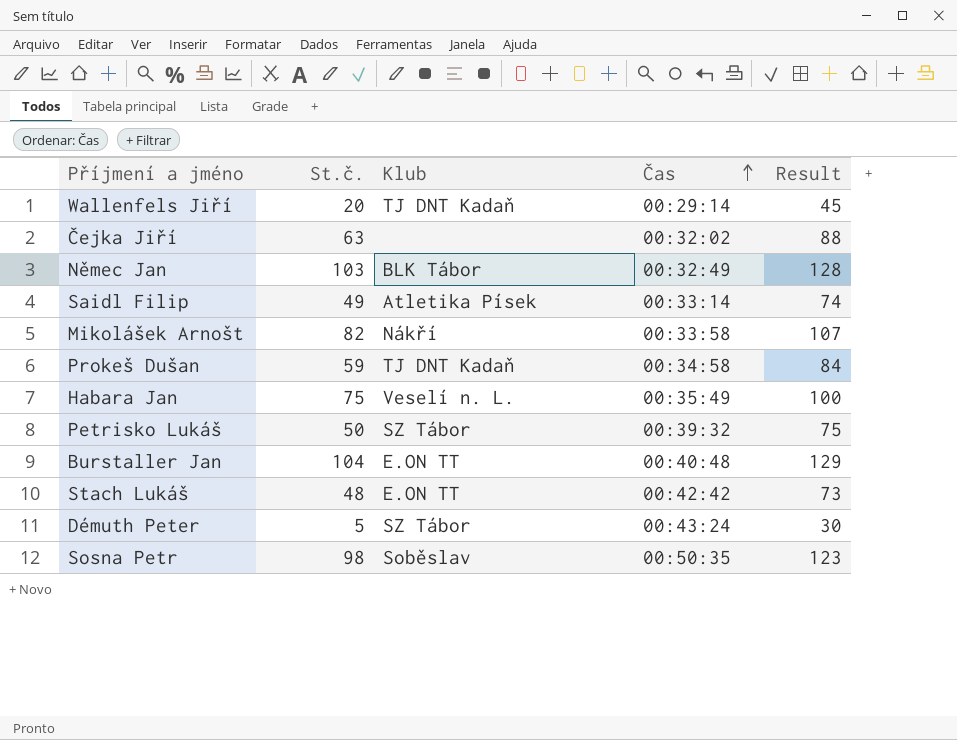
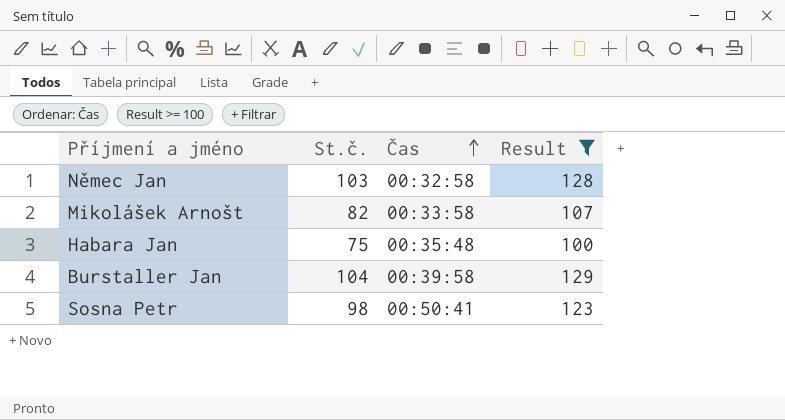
filter: none -> Result >= 100
column Klub | position: 3 -> none
Němec Jan | Čas: 00:32:49 -> 00:32:58
Habara Jan | Čas: 00:35:49 -> 00:35:48
Burstaller Jan | Čas: 00:40:48 -> 00:39:58
Sosna Petr | Čas: 00:50:35 -> 00:50:41

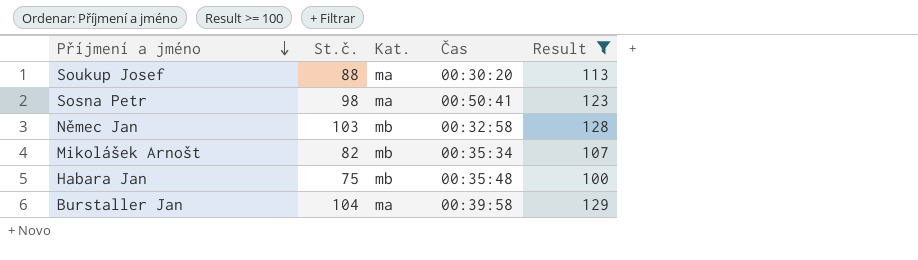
row order: Čas ascending -> Příjmení a jméno descending
column Kat. | position: none -> 3
row Soukup Josef: none -> 88 | ma | 00:30:20 | 113
Mikolášek Arnošt | Čas: 00:33:58 -> 00:35:34

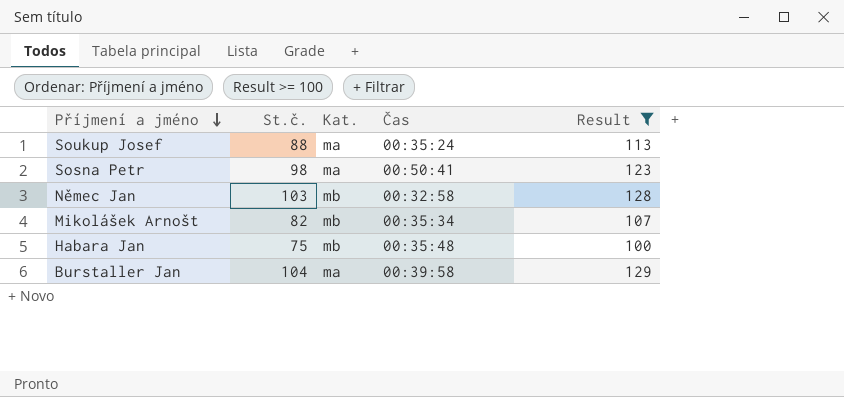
Soukup Josef | Čas: 00:30:20 -> 00:35:24

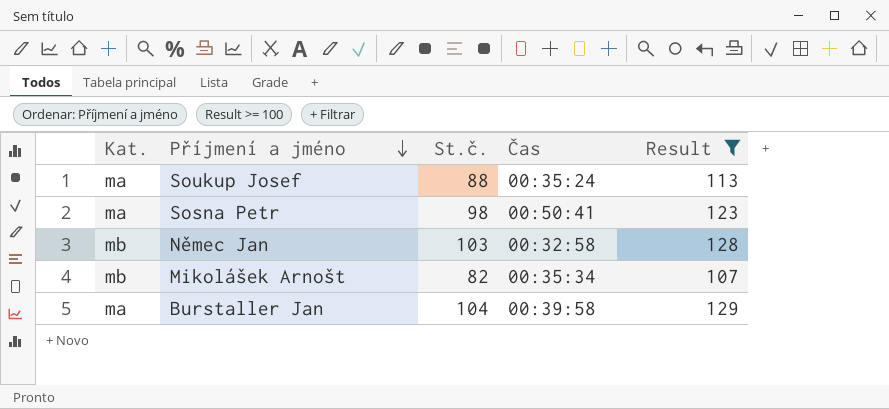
column Kat. | position: 3 -> 1
row Habara Jan: 75 | mb | 00:35:48 | 100 -> none

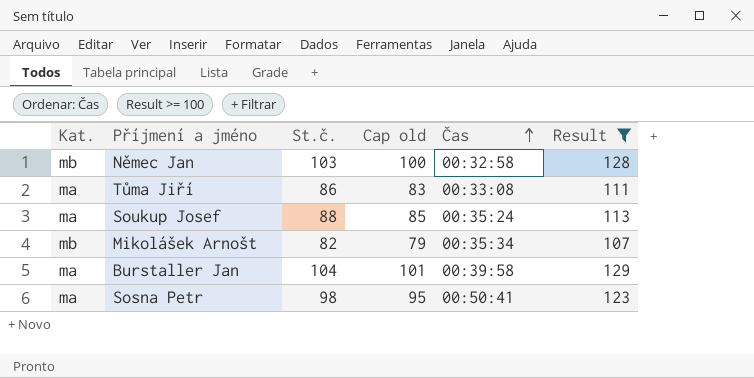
row order: Příjmení a jméno descending -> Čas ascending
column Cap old | formula: none -> [St.č.] - 3
row Tůma Jiří: none -> ma | 86 | 83 | 00:33:08 | 111

